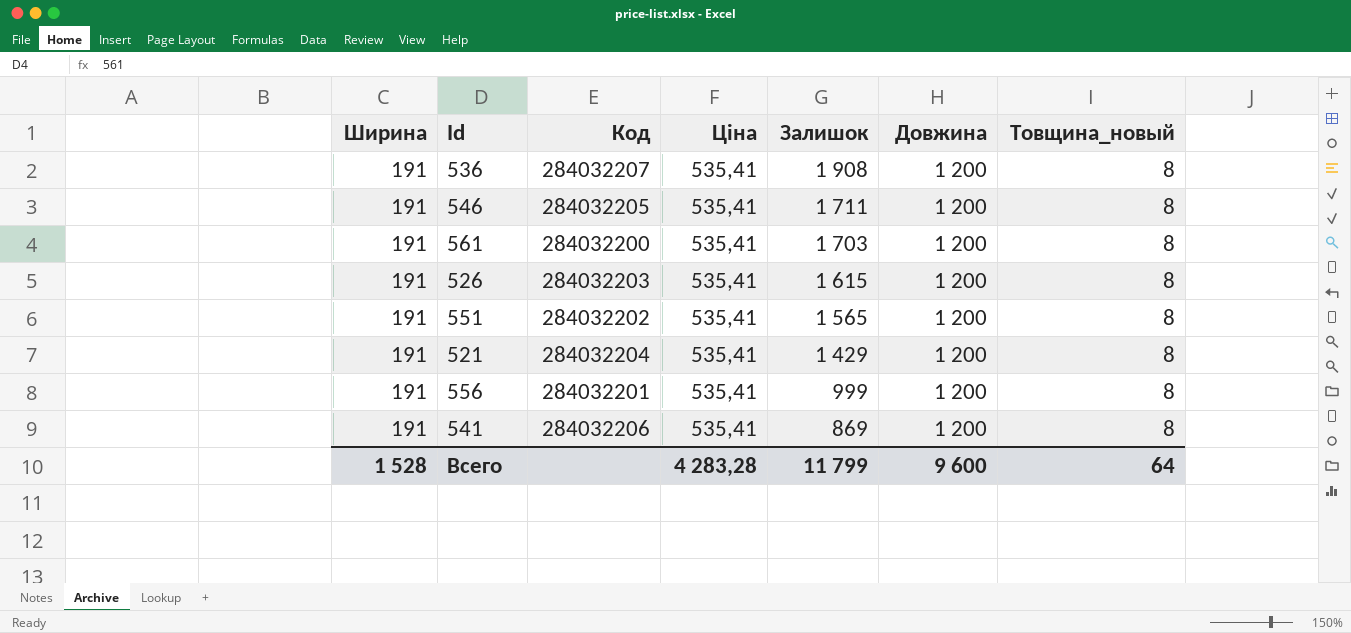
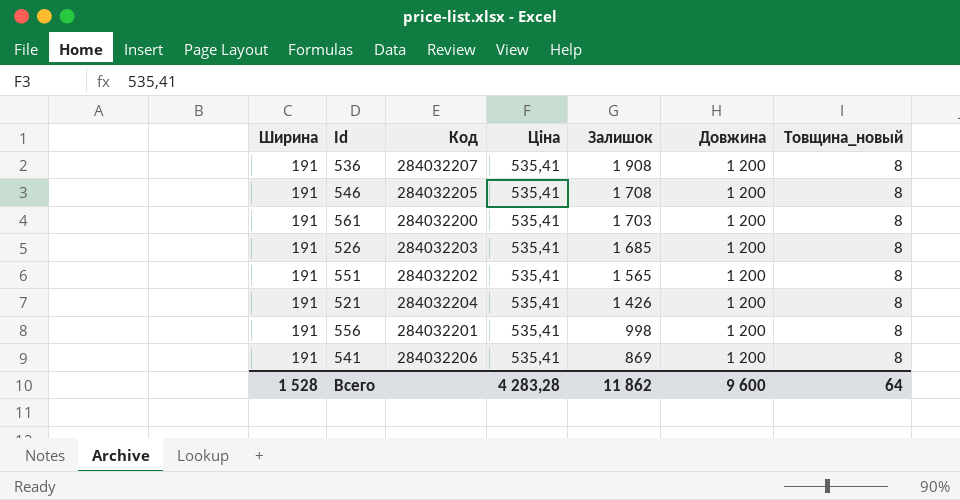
546 | Залишок: 1 711 -> 1 708
526 | Залишок: 1 615 -> 1 685
521 | Залишок: 1 429 -> 1 426
556 | Залишок: 999 -> 998
Всего | Залишок: 11 799 -> 11 862

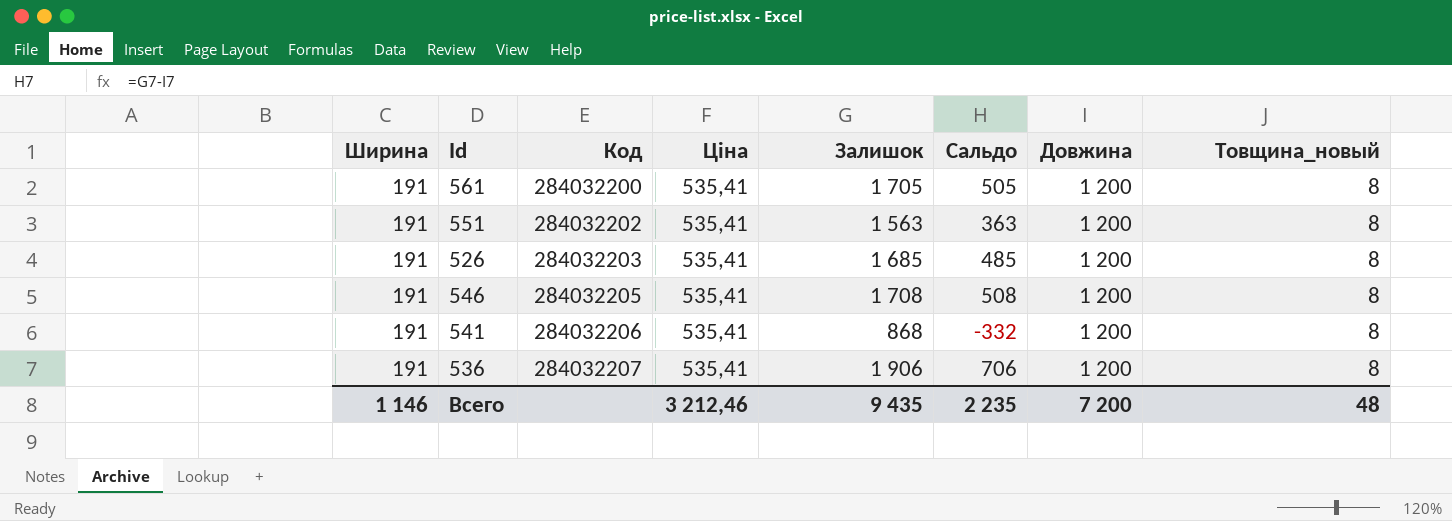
row order: Залишок descending -> Код ascending
column Сальдо | formula: none -> [Залишок] - [Довжина]
row 521: 191 | 284032204 | 535,41 | 1 426 | 1 200 | 8 -> none
row 556: 191 | 284032201 | 535,41 | 998 | 1 200 | 8 -> none
561 | Залишок: 1 703 -> 1 705
551 | Залишок: 1 565 -> 1 563
541 | Залишок: 869 -> 868
536 | Залишок: 1 908 -> 1 906
Всего | Ширина: 1 528 -> 1 146
Всего | Ціна: 4 283,28 -> 3 212,46
Всего | Залишок: 11 862 -> 9 435
Всего | Довжина: 9 600 -> 7 200
Всего | Товщина_новый: 64 -> 48

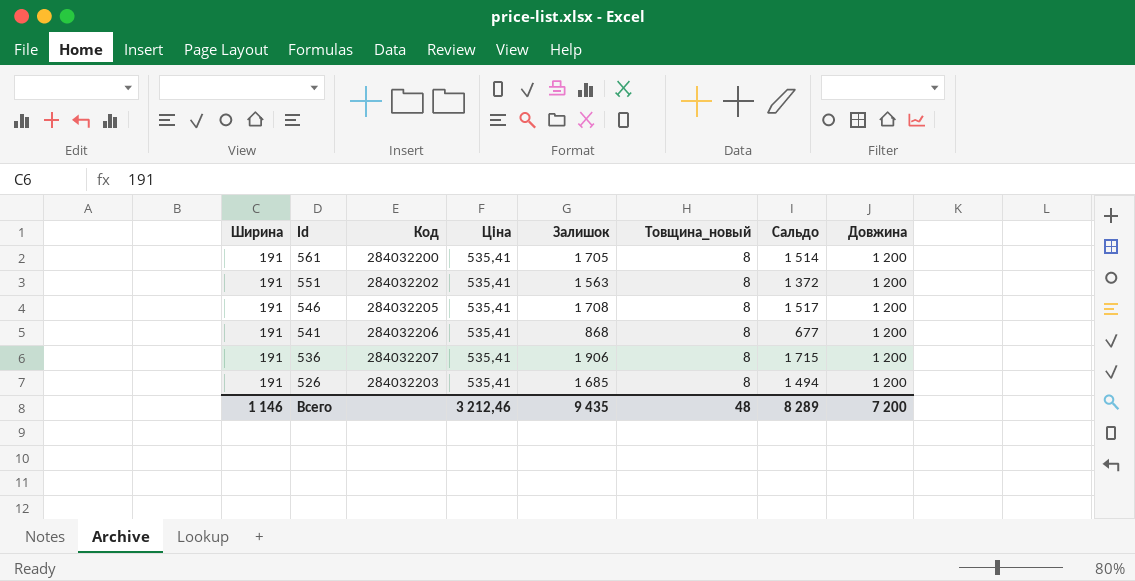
row order: Код ascending -> Id descending
column Товщина_новый | position: 8 -> 6
column Сальдо | formula: [Залишок] - [Довжина] -> [Залишок] - [Ширина]
Всего | Сальдо: 2 235 -> 8 289

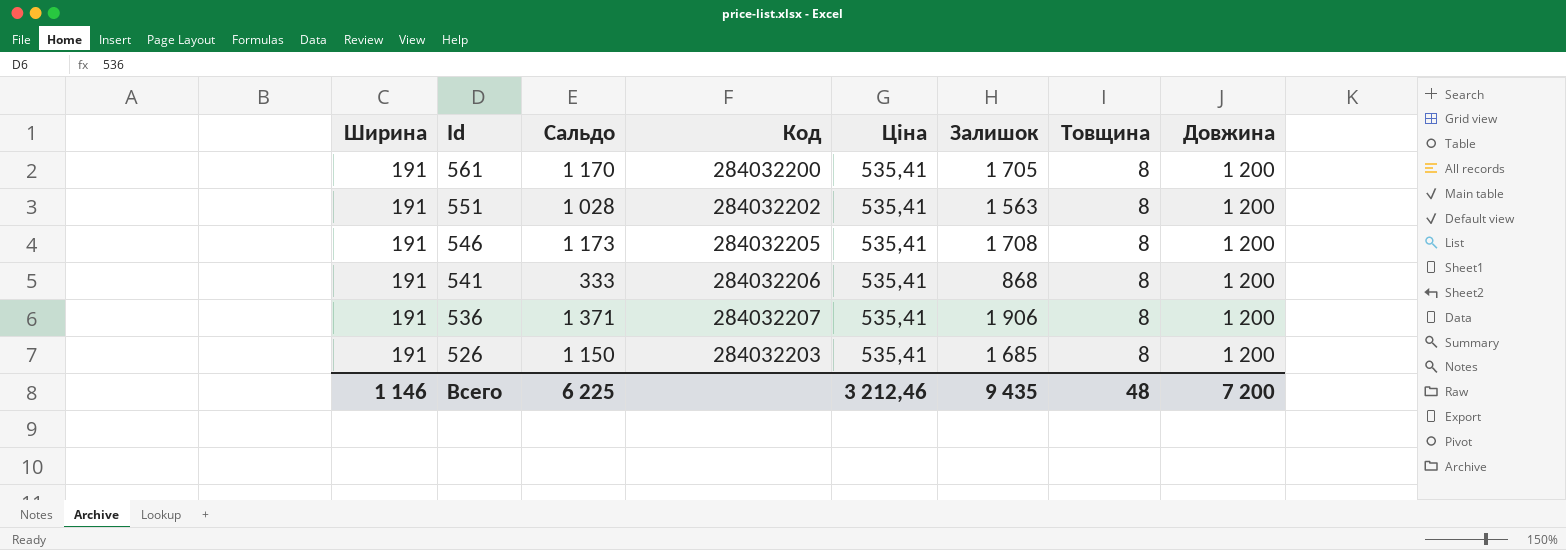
column Сальдо | formula: [Залишок] - [Ширина] -> [Залишок] - [Ціна]
column Сальдо | position: 7 -> 3
column name: Товщина_новый -> Товщина
Всего | Сальдо: 8 289 -> 6 225

